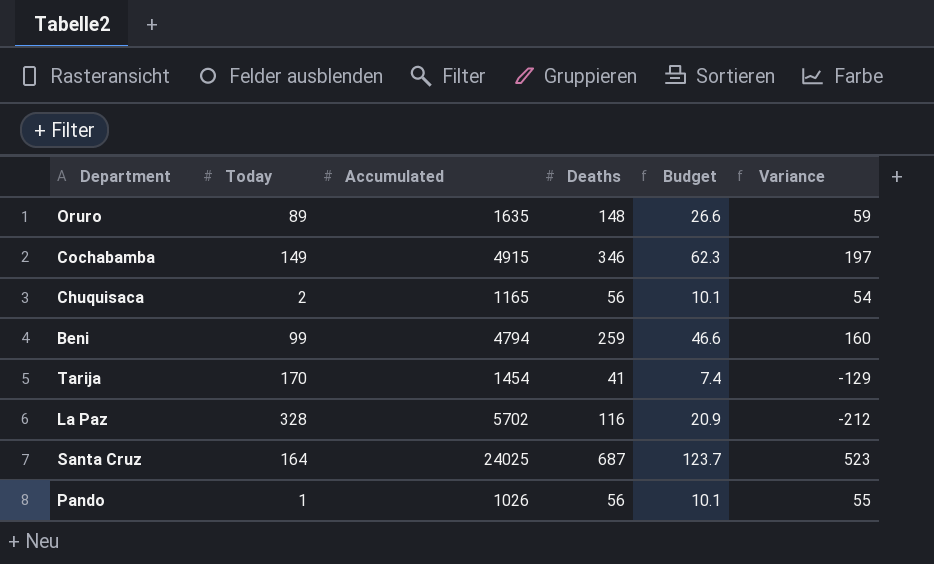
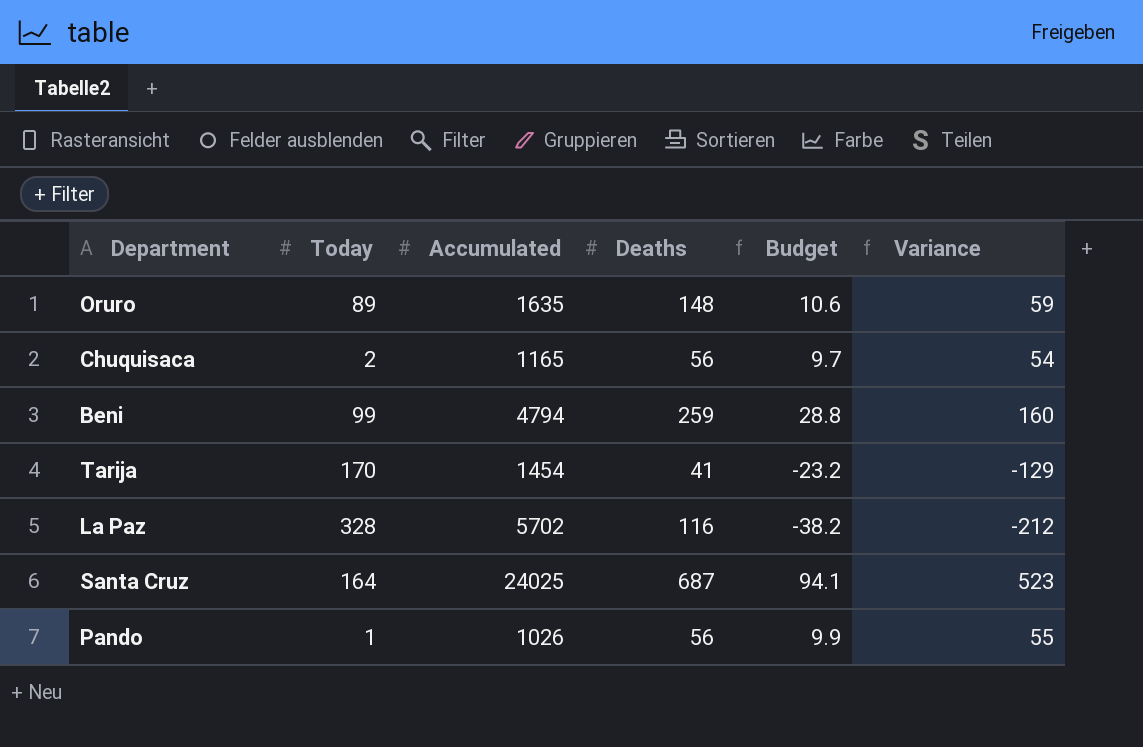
column Budget | formula: [Deaths] * 0.18 -> [Variance] * 0.18
row Cochabamba: 149 | 4915 | 346 | 62.3 | 197 -> none

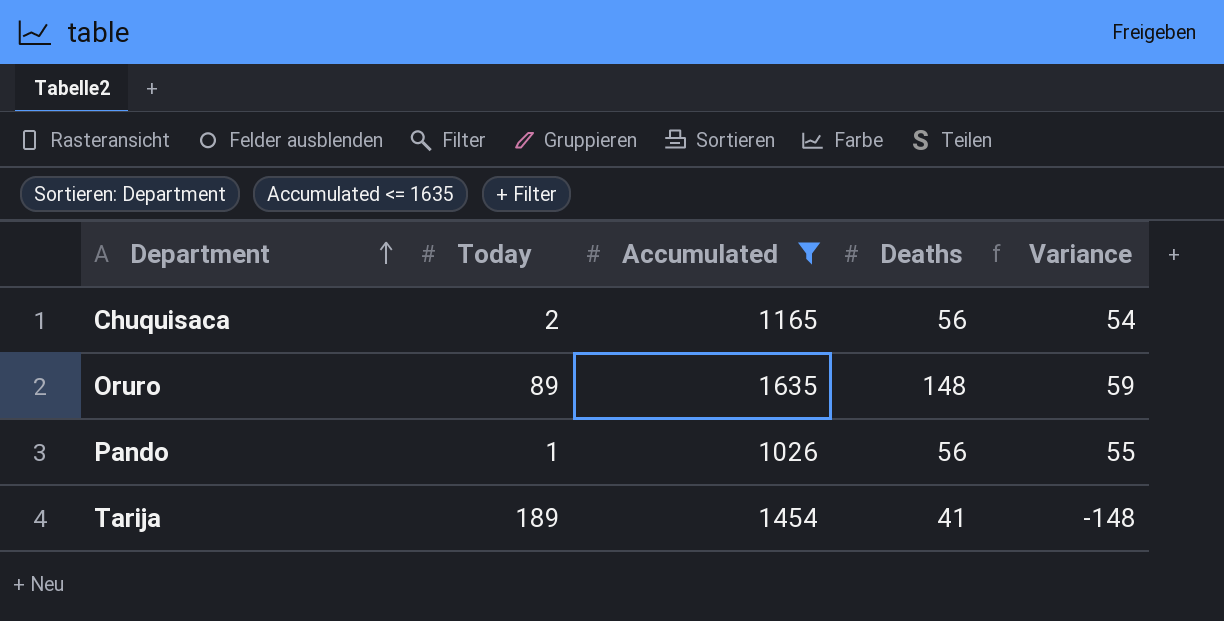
filter: none -> Accumulated <= 1635
row order: none -> Department ascending
column Budget | formula: [Variance] * 0.18 -> none
Tarija | Today: 170 -> 189
Tarija | Variance: -129 -> -148

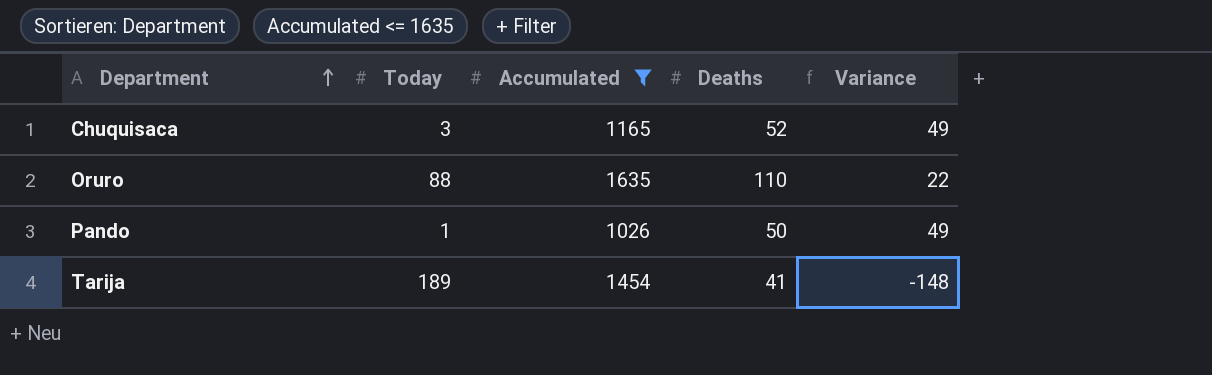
Chuquisaca | Today: 2 -> 3
Chuquisaca | Deaths: 56 -> 52
Chuquisaca | Variance: 54 -> 49
Oruro | Today: 89 -> 88
Oruro | Deaths: 148 -> 110
Oruro | Variance: 59 -> 22
Pando | Deaths: 56 -> 50
Pando | Variance: 55 -> 49

